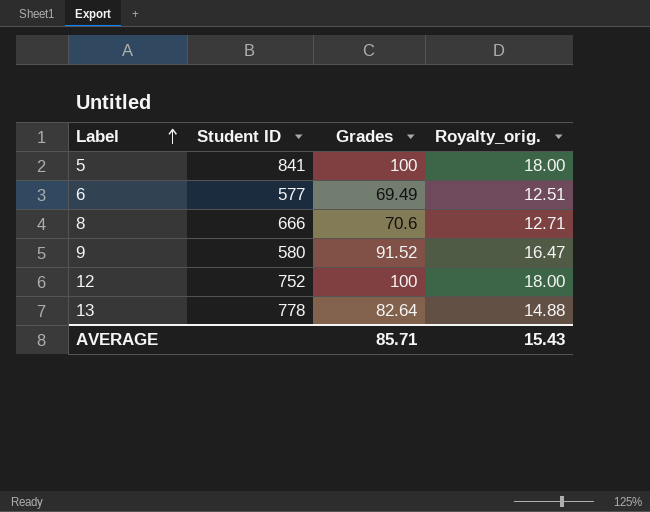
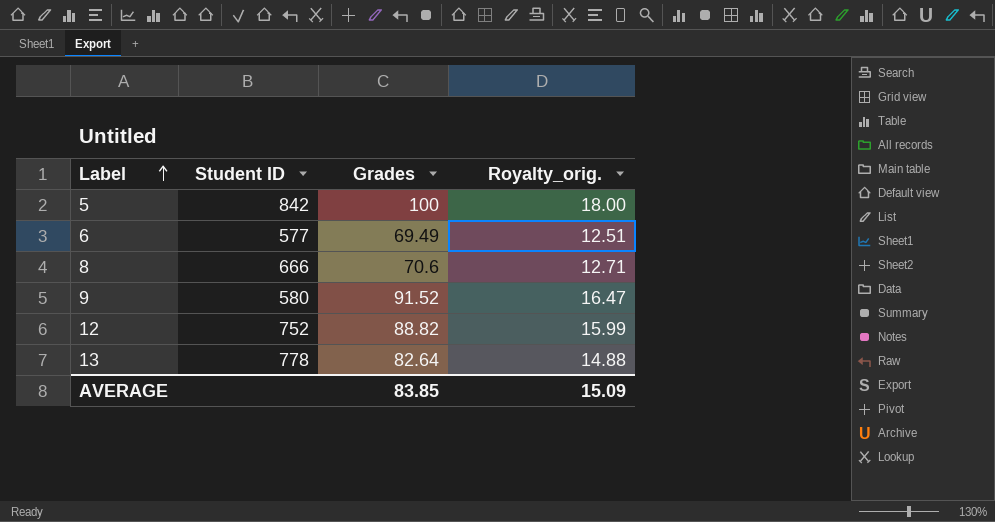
5 | Student ID: 841 -> 842
12 | Grades: 100 -> 88.82
12 | Royalty_orig.: 18.00 -> 15.99
AVERAGE | Grades: 85.71 -> 83.85
AVERAGE | Royalty_orig.: 15.43 -> 15.09

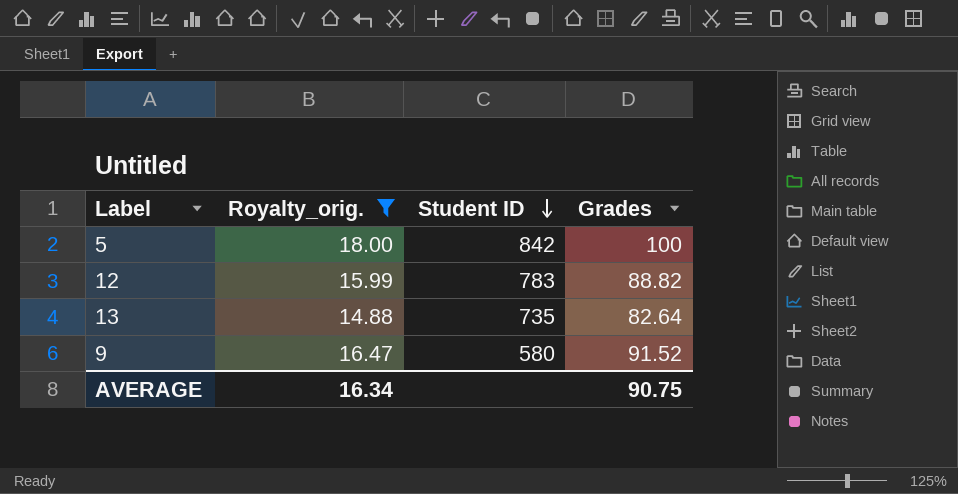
filter: none -> Royalty_orig. >= 14.88
row order: Label ascending -> Student ID descending
column Royalty_orig. | position: 4 -> 2
12 | Student ID: 752 -> 783
13 | Student ID: 778 -> 735
AVERAGE | Royalty_orig.: 15.09 -> 16.34
AVERAGE | Grades: 83.85 -> 90.75

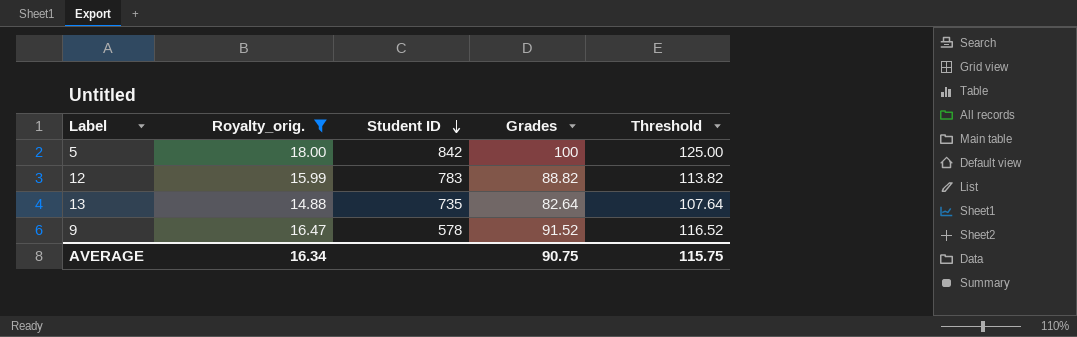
column Threshold | formula: none -> [Grades] + 25
9 | Student ID: 580 -> 578

